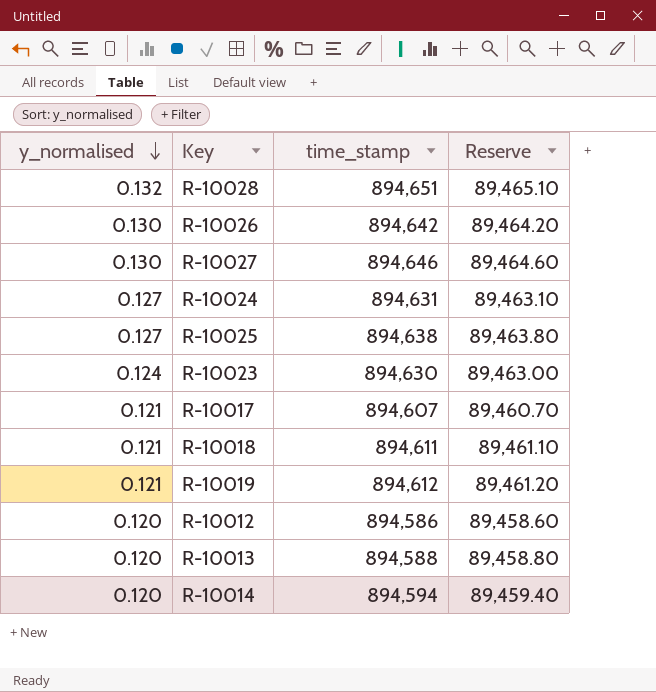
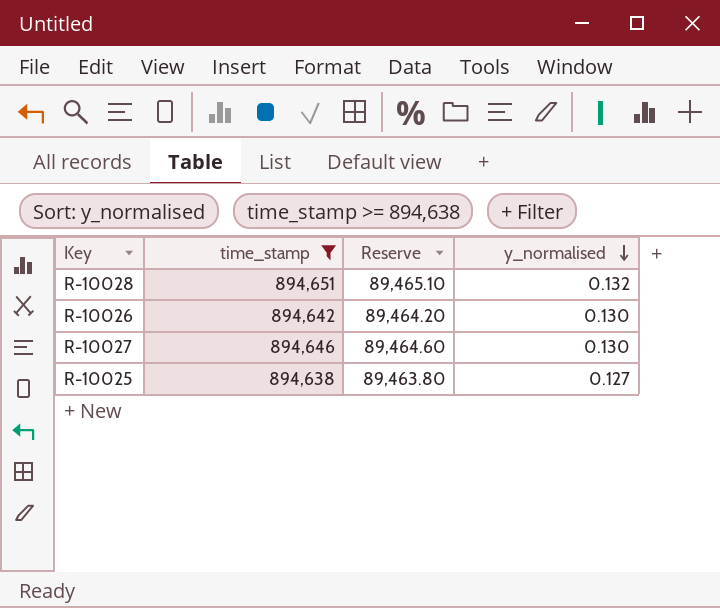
filter: none -> time_stamp >= 894,638
column y_normalised | position: 1 -> 4

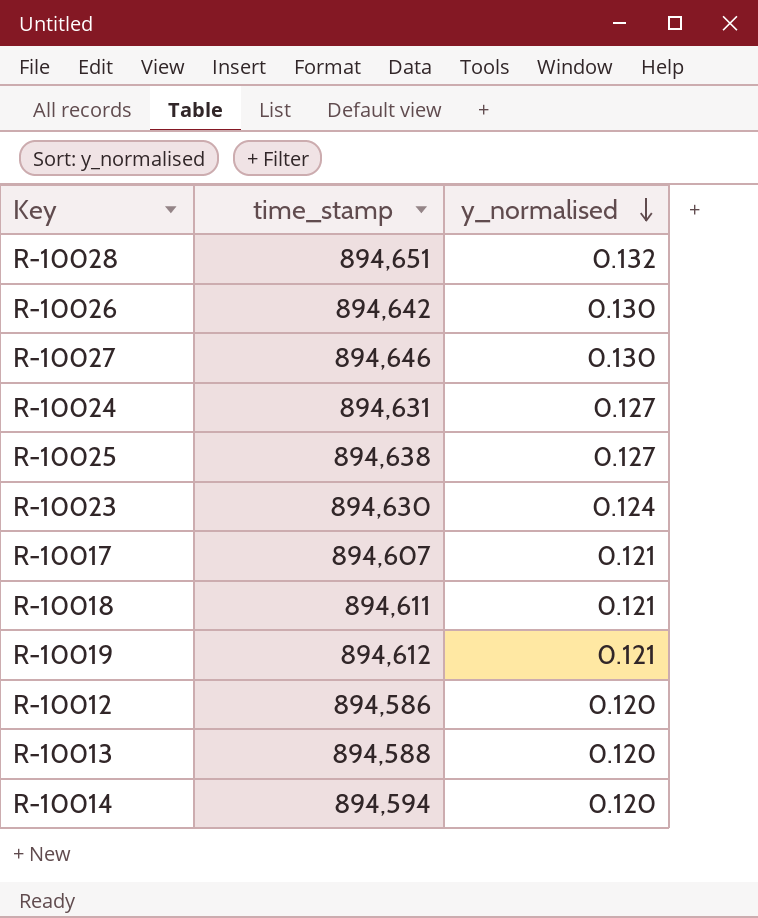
filter: time_stamp >= 894,638 -> none
column Reserve | formula: [time_stamp] * 0.1 -> none

